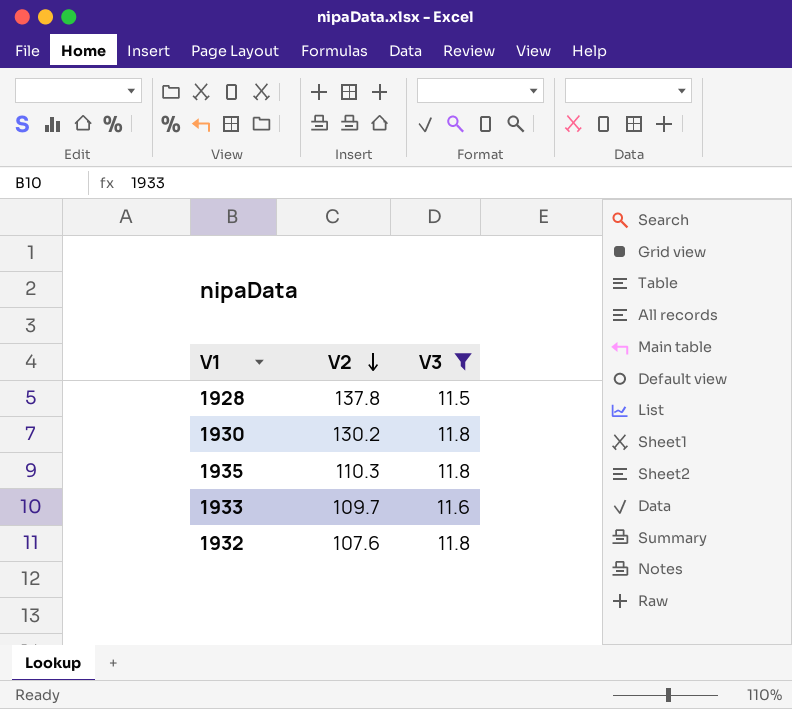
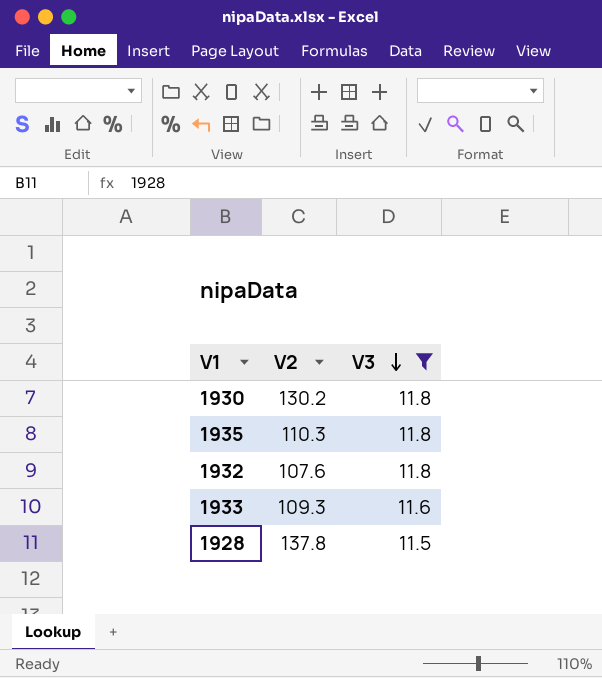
row order: V2 descending -> V3 descending
1933 | V2: 109.7 -> 109.3

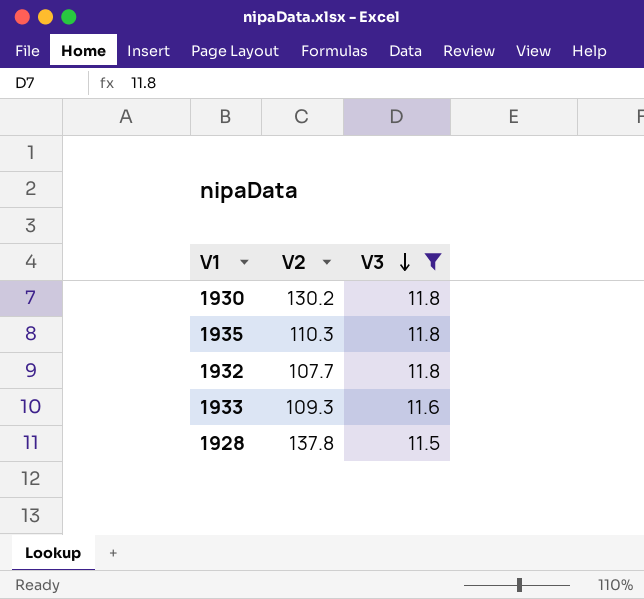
1932 | V2: 107.6 -> 107.7

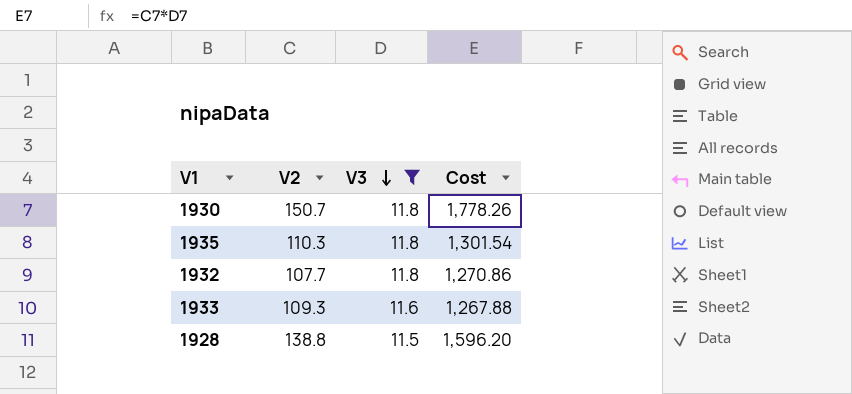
column Cost | formula: none -> [V2] * [V3]
1930 | V2: 130.2 -> 150.7
1928 | V2: 137.8 -> 138.8

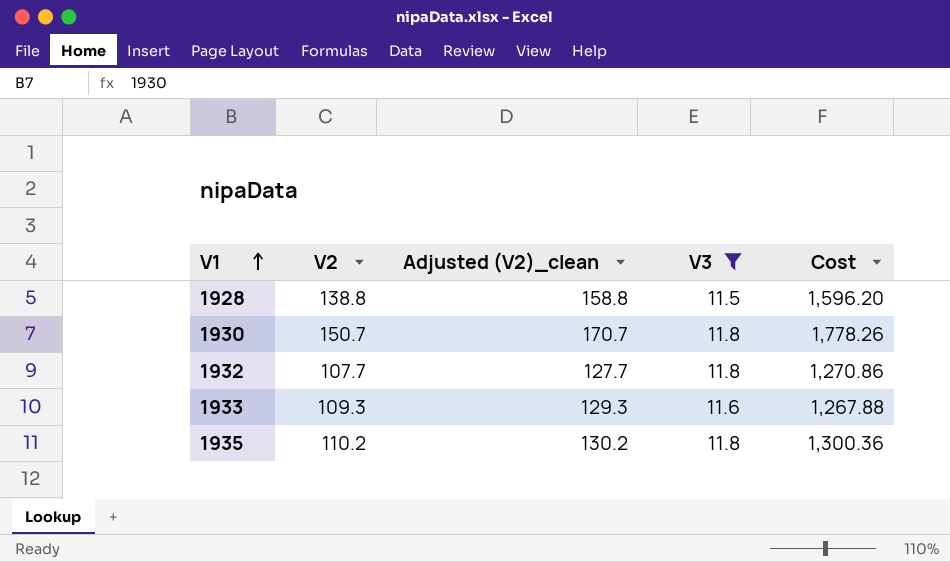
row order: V3 descending -> V1 ascending
column Adjusted (V2)_clean | formula: none -> [V2] + 20
1935 | V2: 110.3 -> 110.2
1935 | Cost: 1,301.54 -> 1,300.36

